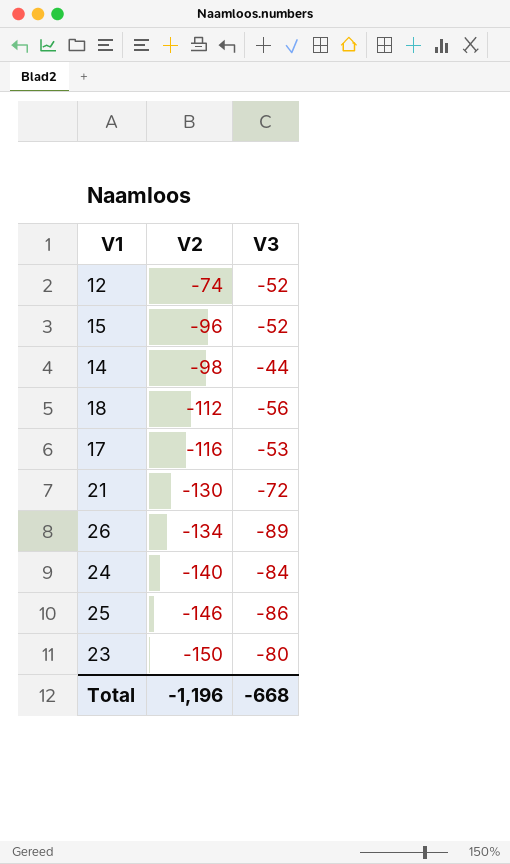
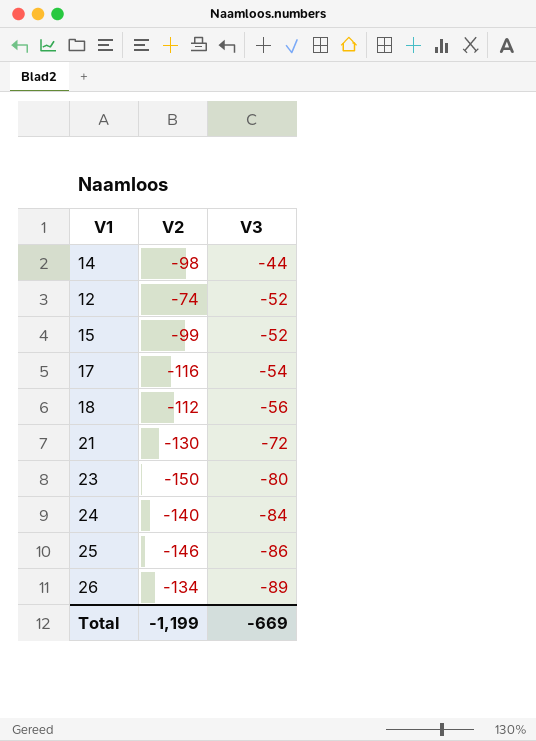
row order: V2 descending -> V3 descending
15 | V2: -96 -> -99
17 | V3: -53 -> -54
Total | V2: -1,196 -> -1,199
Total | V3: -668 -> -669

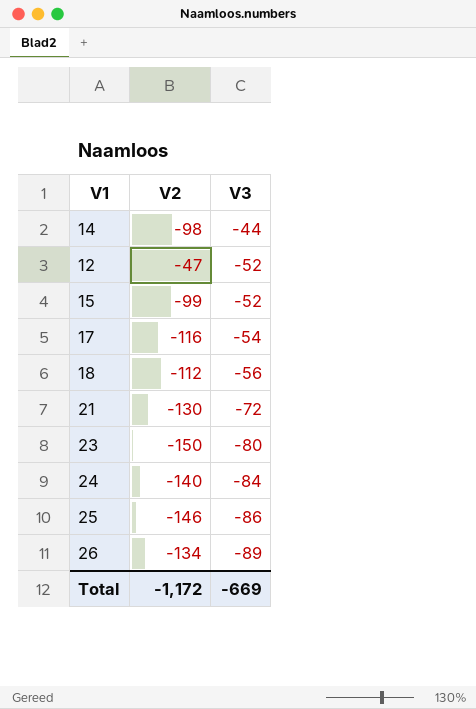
12 | V2: -74 -> -47
Total | V2: -1,199 -> -1,172

